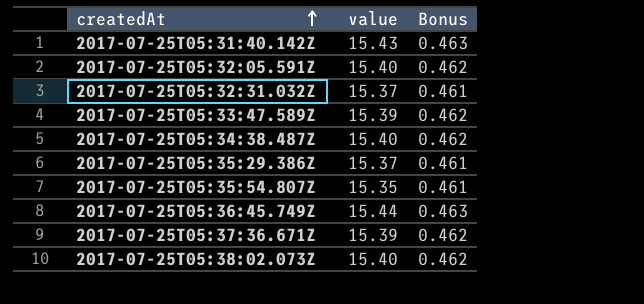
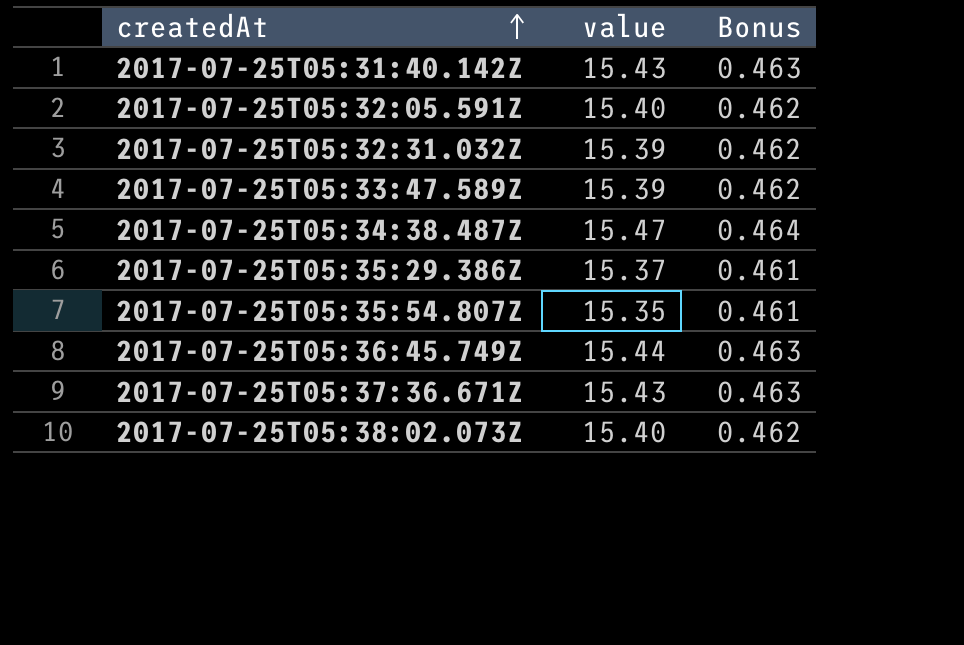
2017-07-25T05:32:31.032Z | value: 15.37 -> 15.39
2017-07-25T05:32:31.032Z | Bonus: 0.461 -> 0.462
2017-07-25T05:34:38.487Z | value: 15.40 -> 15.47
2017-07-25T05:34:38.487Z | Bonus: 0.462 -> 0.464
2017-07-25T05:37:36.671Z | value: 15.39 -> 15.43
2017-07-25T05:37:36.671Z | Bonus: 0.462 -> 0.463

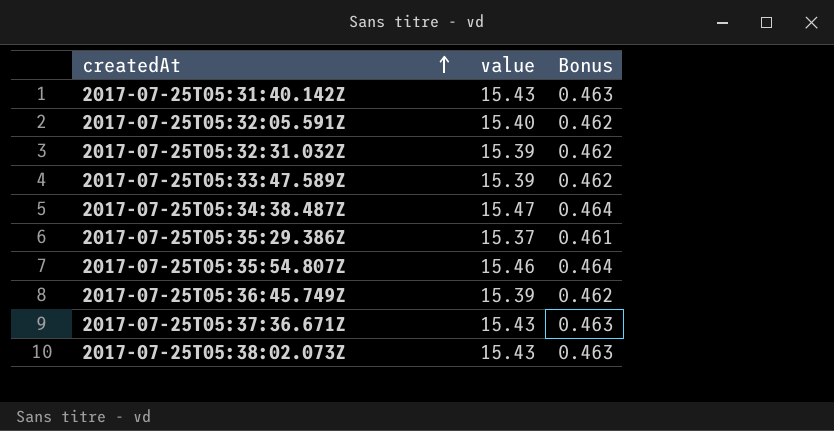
2017-07-25T05:35:54.807Z | value: 15.35 -> 15.46
2017-07-25T05:35:54.807Z | Bonus: 0.461 -> 0.464
2017-07-25T05:36:45.749Z | value: 15.44 -> 15.39
2017-07-25T05:36:45.749Z | Bonus: 0.463 -> 0.462
2017-07-25T05:38:02.073Z | value: 15.40 -> 15.43
2017-07-25T05:38:02.073Z | Bonus: 0.462 -> 0.463

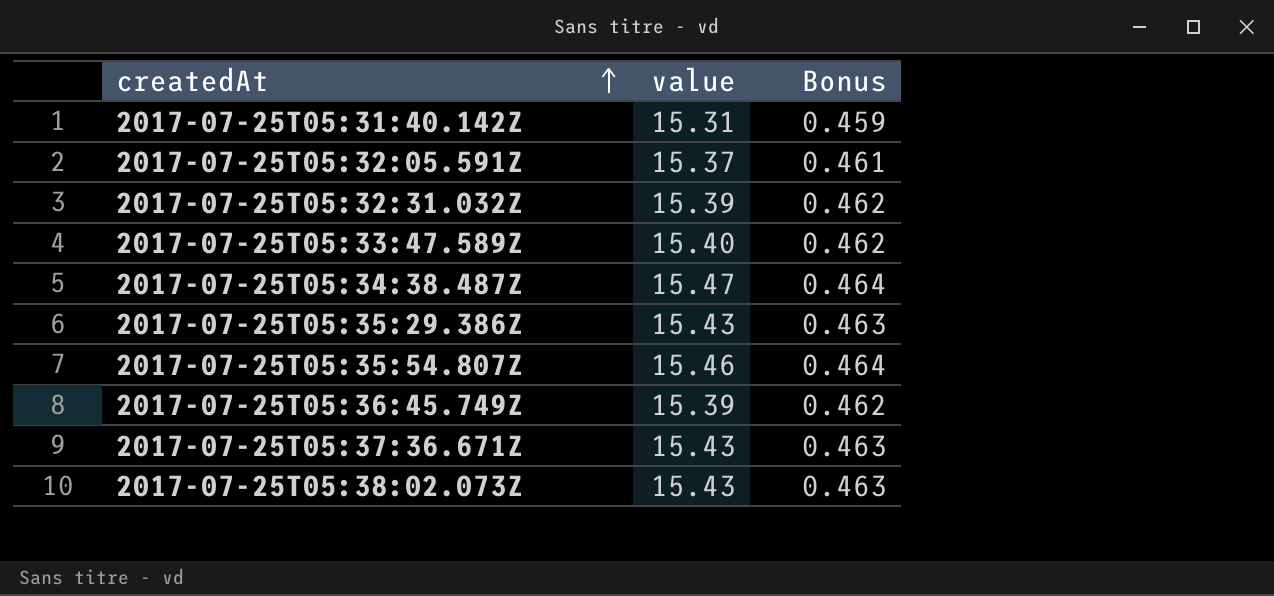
2017-07-25T05:31:40.142Z | value: 15.43 -> 15.31
2017-07-25T05:31:40.142Z | Bonus: 0.463 -> 0.459
2017-07-25T05:32:05.591Z | value: 15.40 -> 15.37
2017-07-25T05:32:05.591Z | Bonus: 0.462 -> 0.461
2017-07-25T05:33:47.589Z | value: 15.39 -> 15.40
2017-07-25T05:35:29.386Z | value: 15.37 -> 15.43
2017-07-25T05:35:29.386Z | Bonus: 0.461 -> 0.463

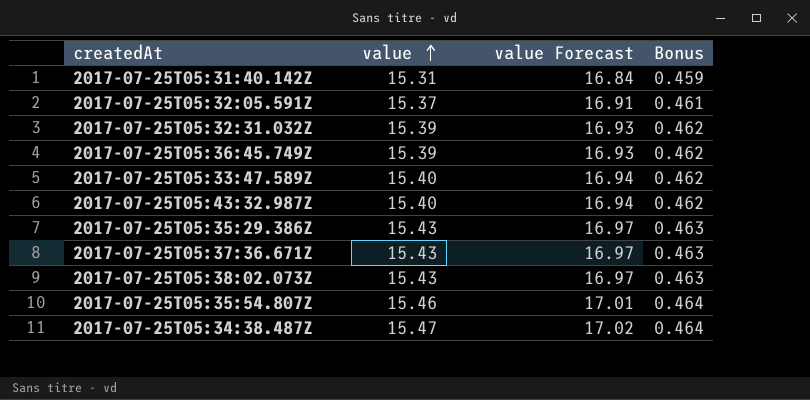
row order: createdAt ascending -> value ascending
column value Forecast | formula: none -> [value] * 1.1
row 2017-07-25T05:43:32.987Z: none -> 15.40 | 16.94 | 0.462

